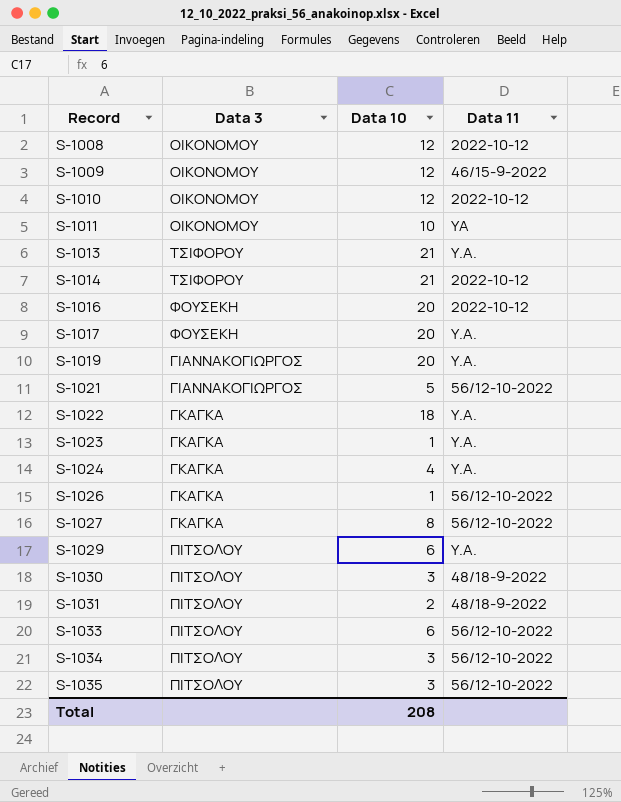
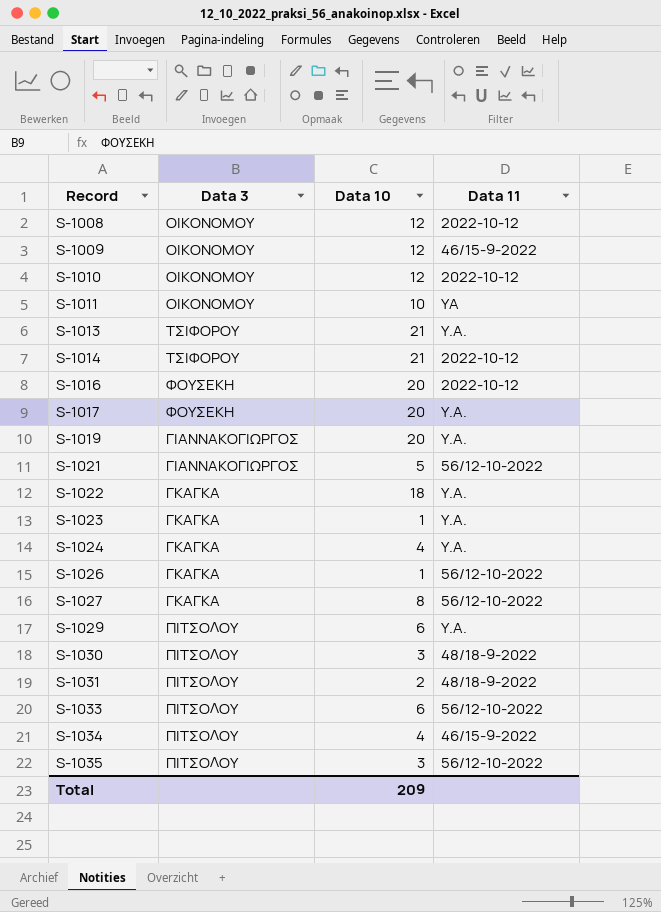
S-1034 | Data 10: 3 -> 4
S-1034 | Data 11: 56/12-10-2022 -> 46/15-9-2022
Total | Data 10: 208 -> 209

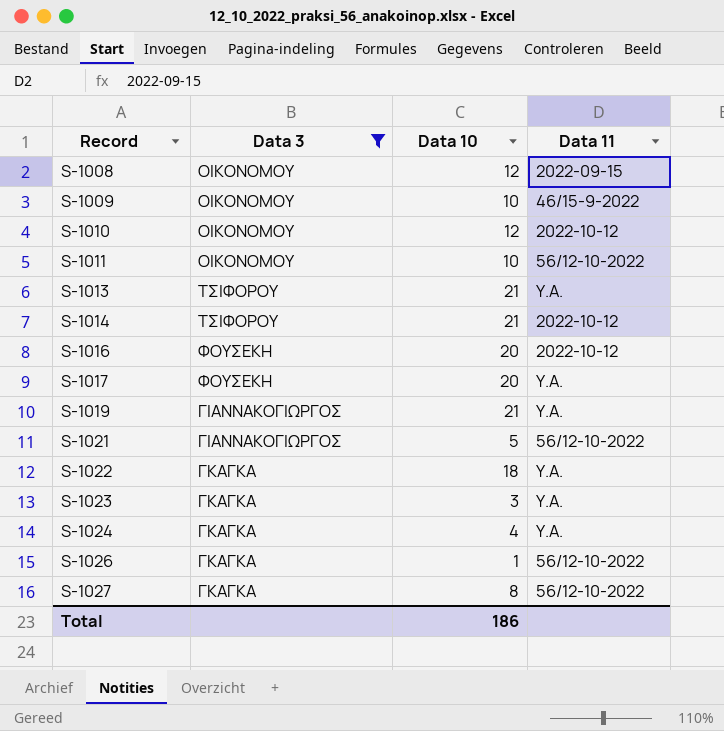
filter: none -> Data 3 != ΠΙΤΣΟΛΟΥ
S-1008 | Data 11: 2022-10-12 -> 2022-09-15
S-1009 | Data 10: 12 -> 10
S-1011 | Data 11: ΥΑ -> 56/12-10-2022
S-1019 | Data 10: 20 -> 21
S-1023 | Data 10: 1 -> 3
Total | Data 10: 209 -> 186

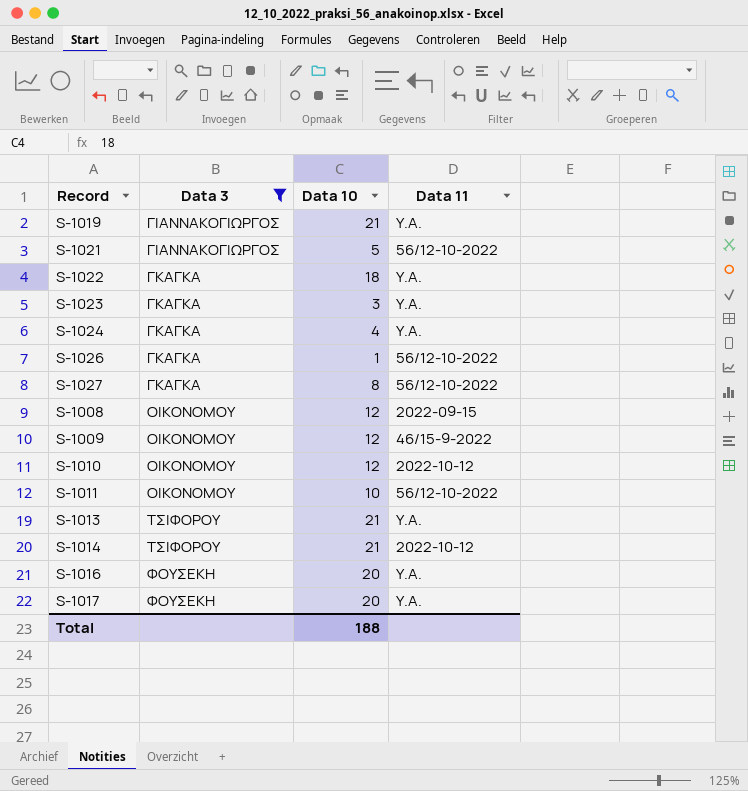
row order: Record ascending -> Data 3 ascending
S-1009 | Data 10: 10 -> 12
S-1016 | Data 11: 2022-10-12 -> Υ.Α.
Total | Data 10: 186 -> 188

